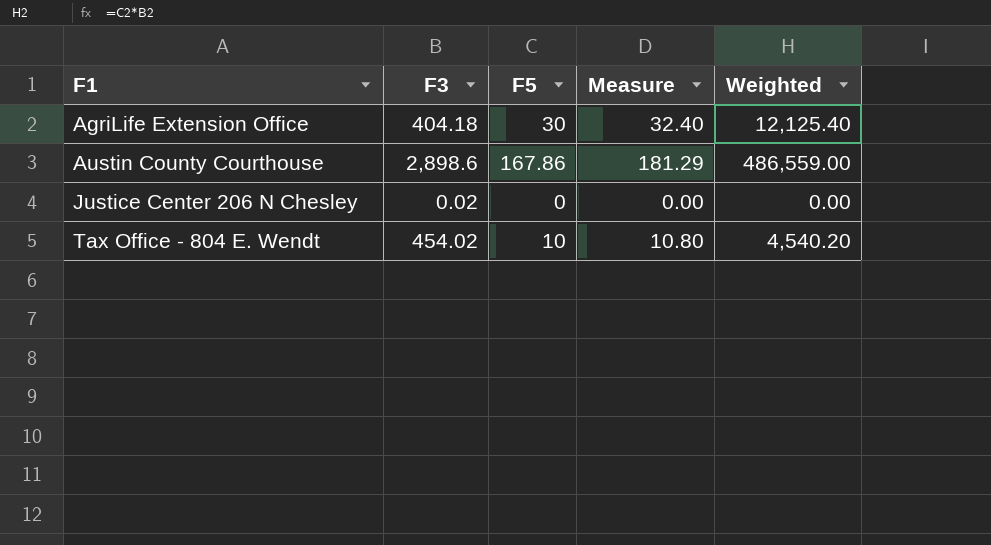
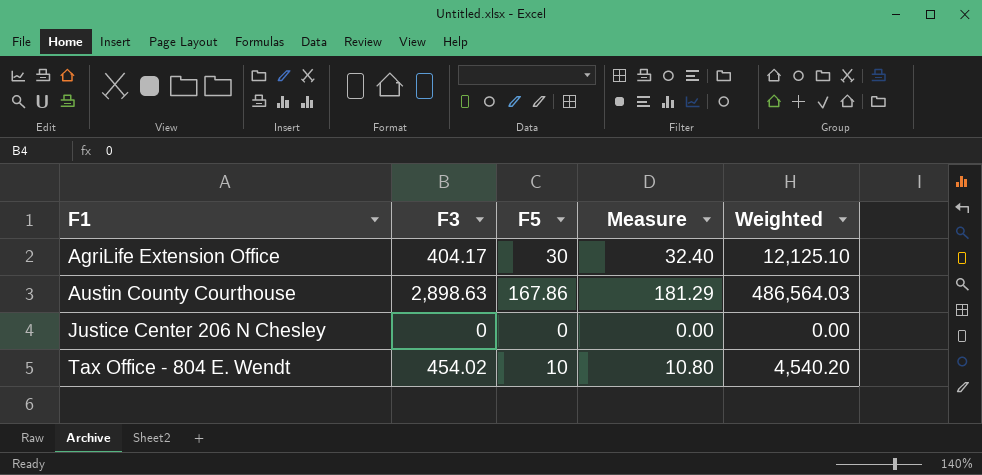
AgriLife Extension Office | F3: 404.18 -> 404.17
AgriLife Extension Office | Weighted: 12,125.40 -> 12,125.10
Austin County Courthouse | F3: 2,898.6 -> 2,898.63
Austin County Courthouse | Weighted: 486,559.00 -> 486,564.03
Justice Center 206 N Chesley | F3: 0.02 -> 0

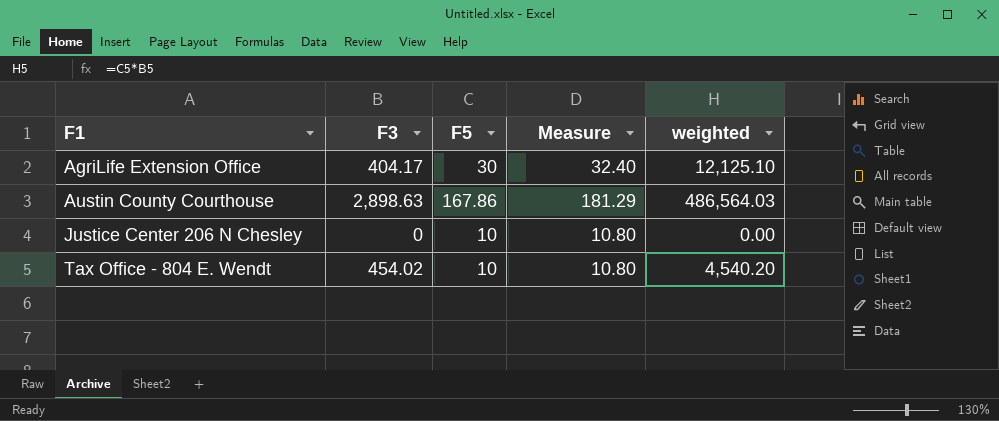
column name: Weighted -> weighted
Justice Center 206 N Chesley | F5: 0 -> 10
Justice Center 206 N Chesley | Measure: 0.00 -> 10.80

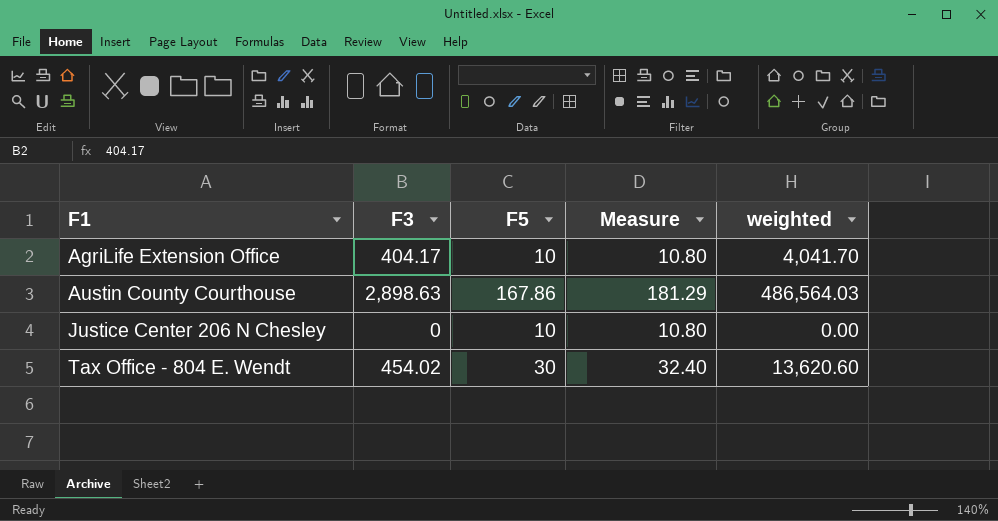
AgriLife Extension Office | F5: 30 -> 10
AgriLife Extension Office | Measure: 32.40 -> 10.80
AgriLife Extension Office | weighted: 12,125.10 -> 4,041.70
Tax Office - 804 E. Wendt | F5: 10 -> 30
Tax Office - 804 E. Wendt | Measure: 10.80 -> 32.40
Tax Office - 804 E. Wendt | weighted: 4,540.20 -> 13,620.60

